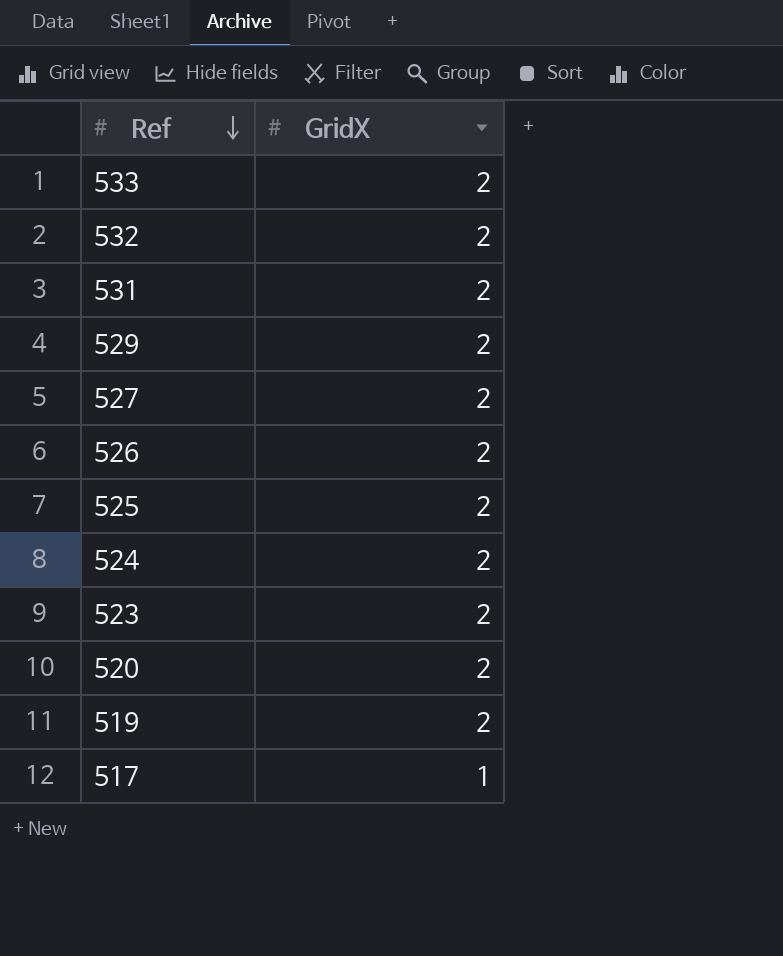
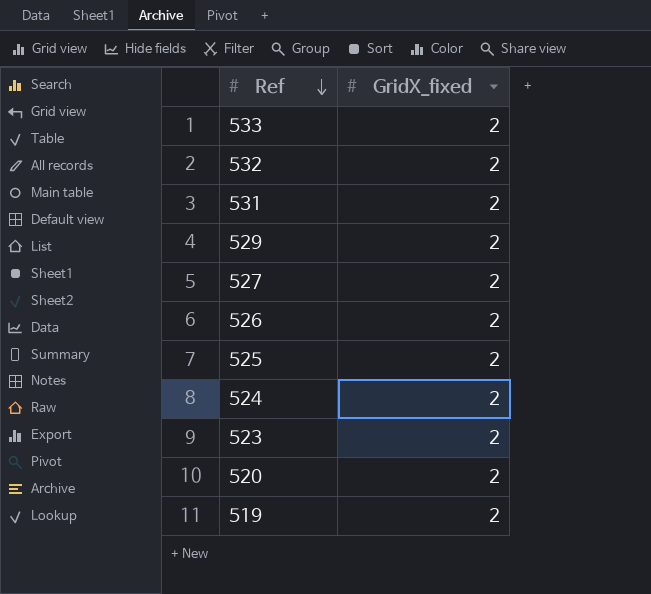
column name: GridX -> GridX_fixed
row 517: 1 -> none

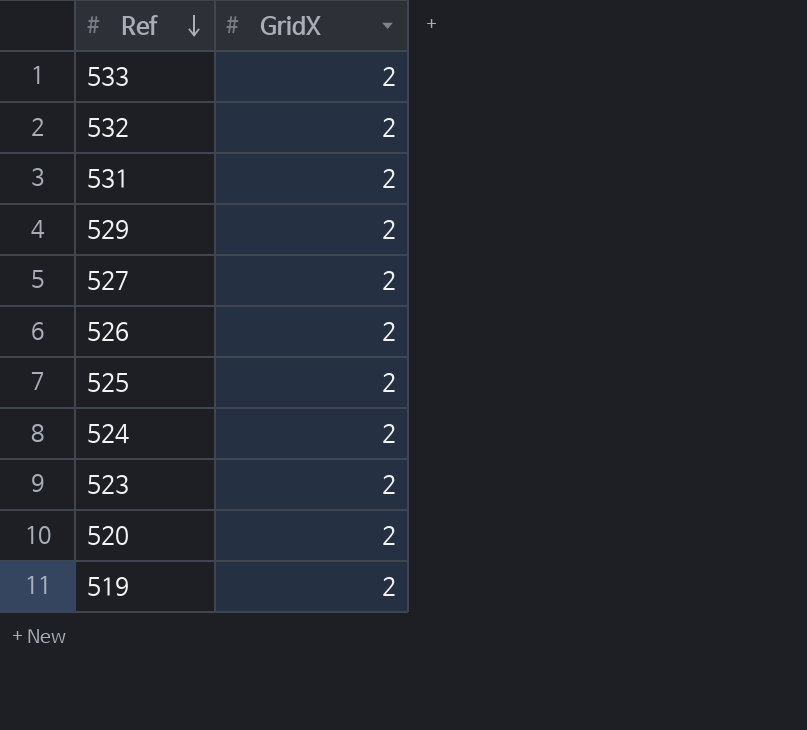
column name: GridX_fixed -> GridX

